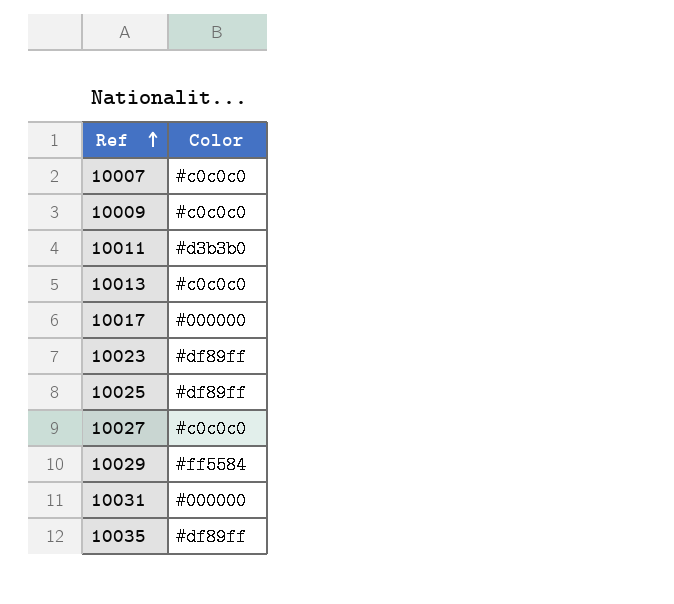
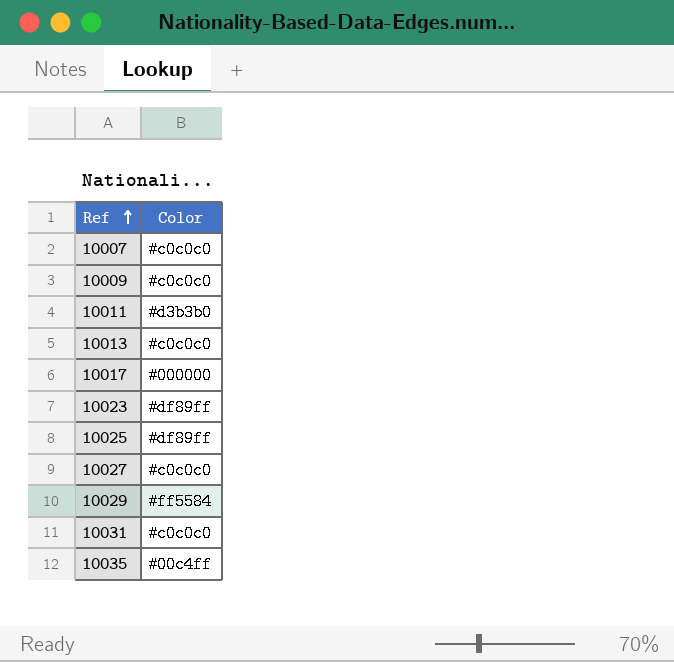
10031 | Color: #000000 -> #c0c0c0
10035 | Color: #df89ff -> #00c4ff

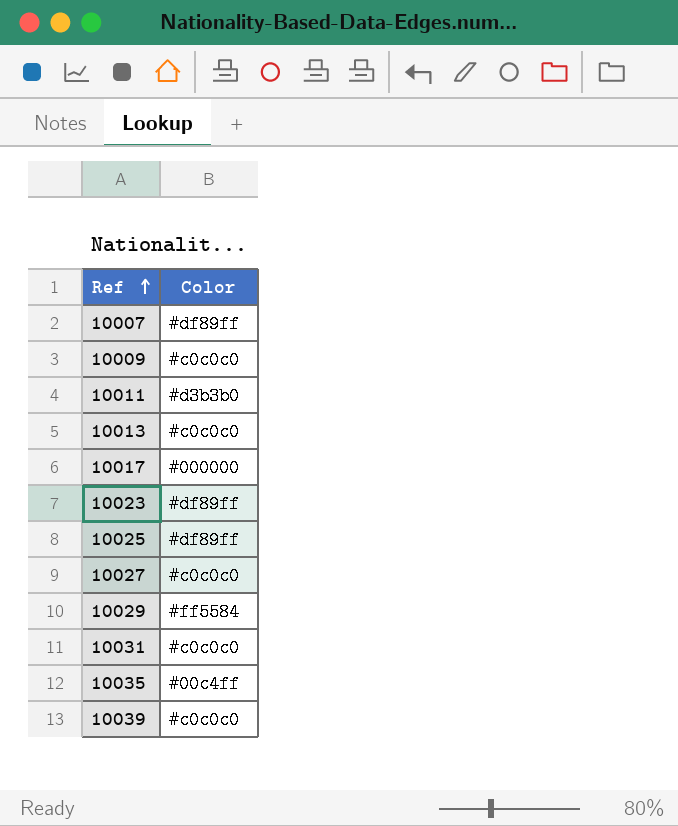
10007 | Color: #c0c0c0 -> #df89ff
row 10039: none -> #c0c0c0

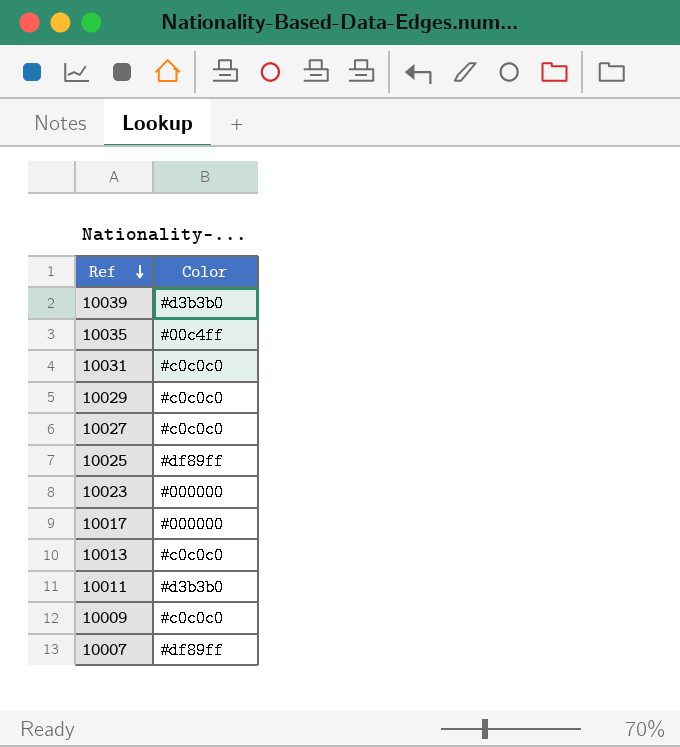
row order: Ref ascending -> Ref descending
10039 | Color: #c0c0c0 -> #d3b3b0
10029 | Color: #ff5584 -> #c0c0c0
10023 | Color: #df89ff -> #000000

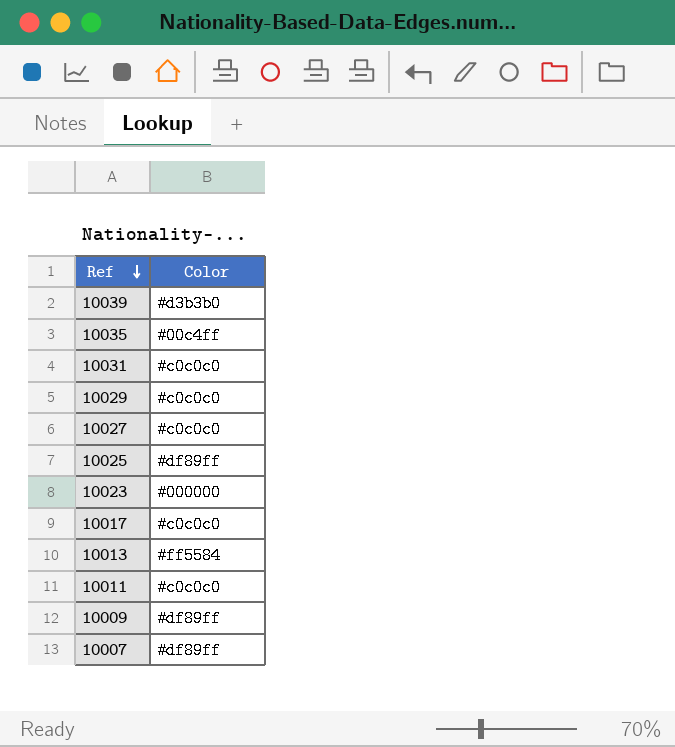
10017 | Color: #000000 -> #c0c0c0
10013 | Color: #c0c0c0 -> #ff5584
10011 | Color: #d3b3b0 -> #c0c0c0
10009 | Color: #c0c0c0 -> #df89ff

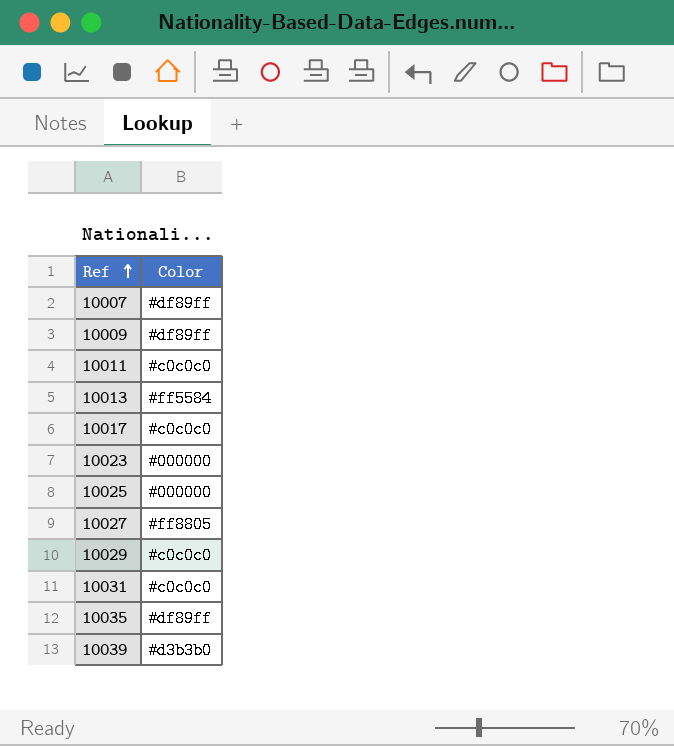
row order: Ref descending -> Ref ascending
10025 | Color: #df89ff -> #000000
10027 | Color: #c0c0c0 -> #ff8805
10035 | Color: #00c4ff -> #df89ff

